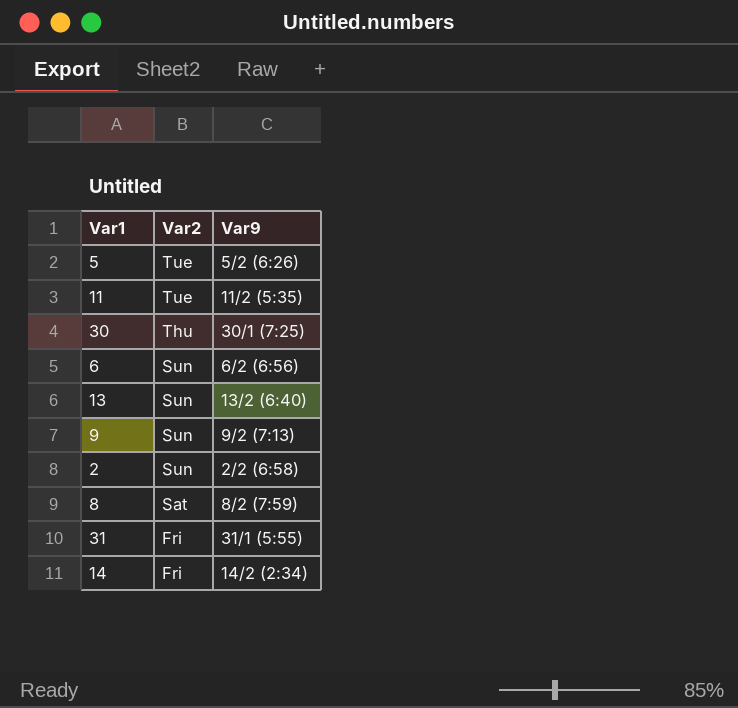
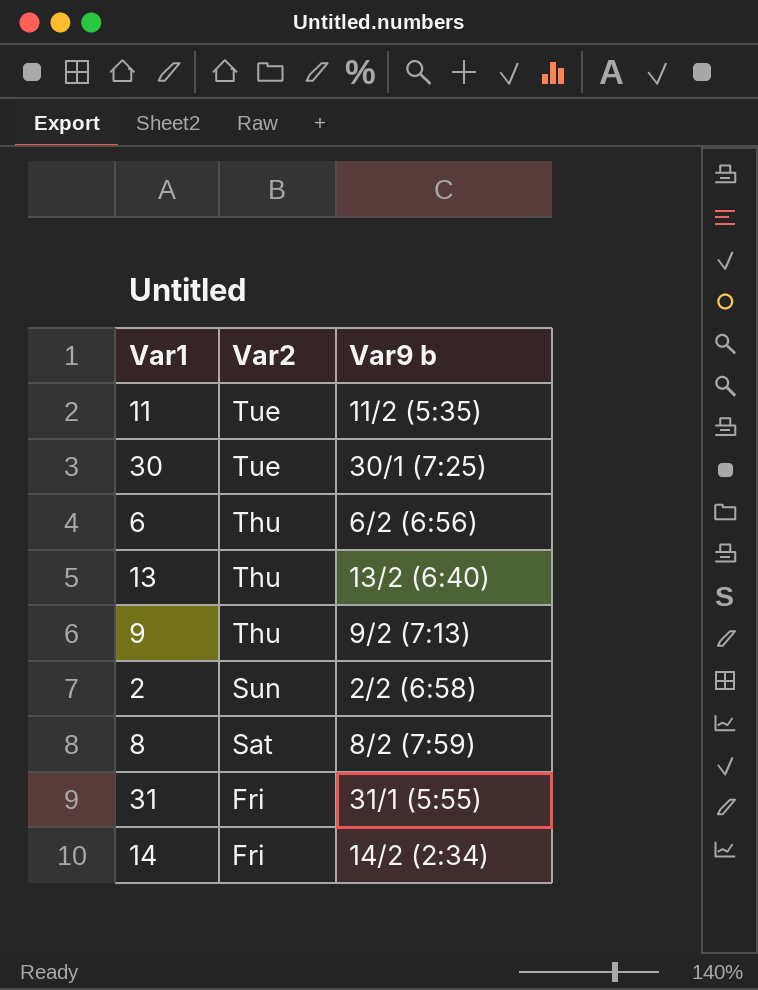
column name: Var9 -> Var9 b
row 5: Tue | 5/2 (6:26) -> none
30 | Var2: Thu -> Tue
6 | Var2: Sun -> Thu
13 | Var2: Sun -> Thu
9 | Var2: Sun -> Thu

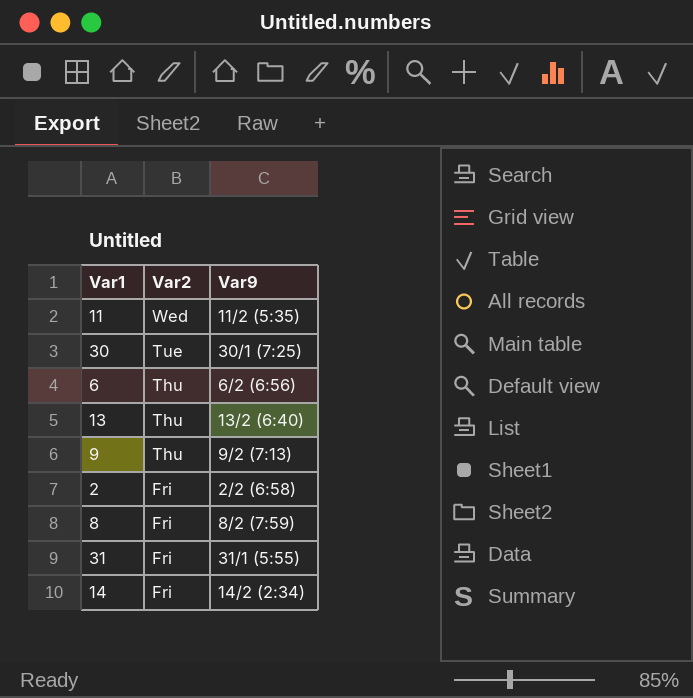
column name: Var9 b -> Var9
11 | Var2: Tue -> Wed
2 | Var2: Sun -> Fri
8 | Var2: Sat -> Fri

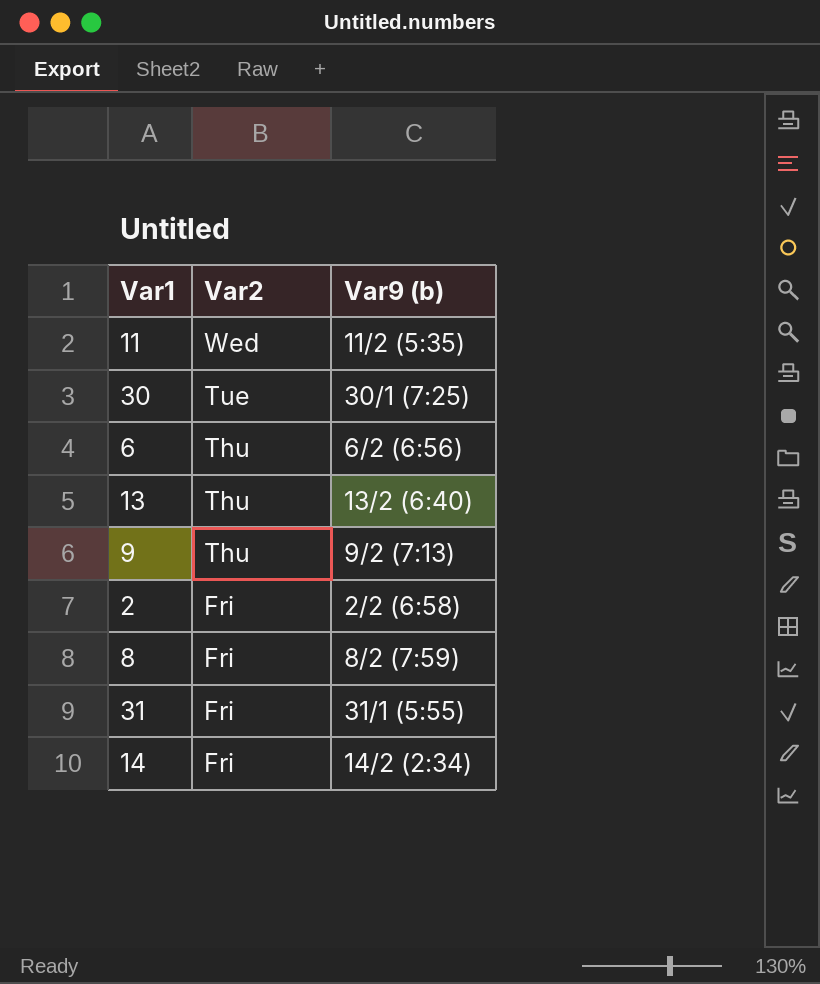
column name: Var9 -> Var9 (b)

